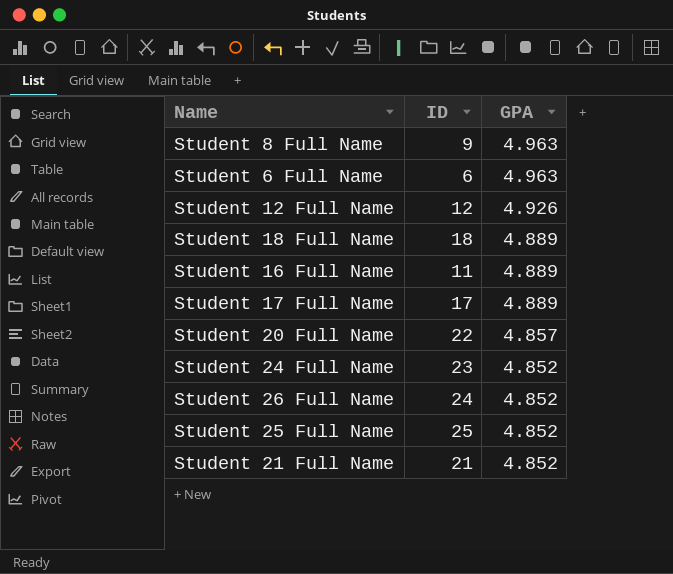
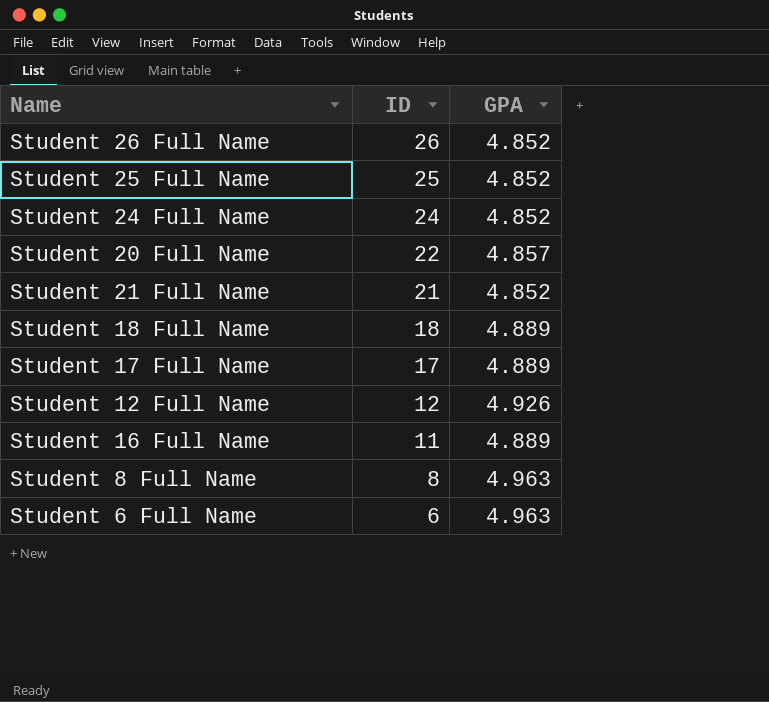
row order: GPA descending -> ID descending
Student 26 Full Name | ID: 24 -> 26
Student 24 Full Name | ID: 23 -> 24
Student 8 Full Name | ID: 9 -> 8

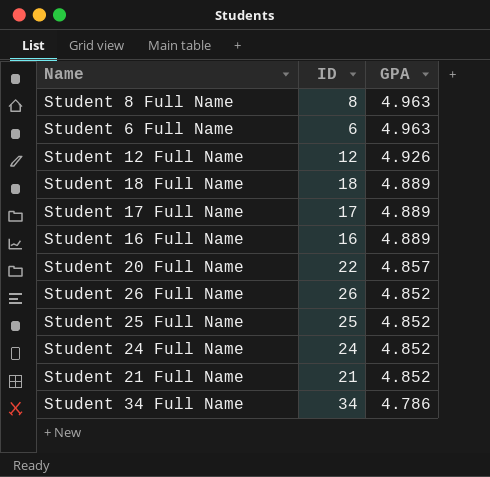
row order: ID descending -> GPA descending
Student 16 Full Name | ID: 11 -> 16
row Student 34 Full Name: none -> 34 | 4.786

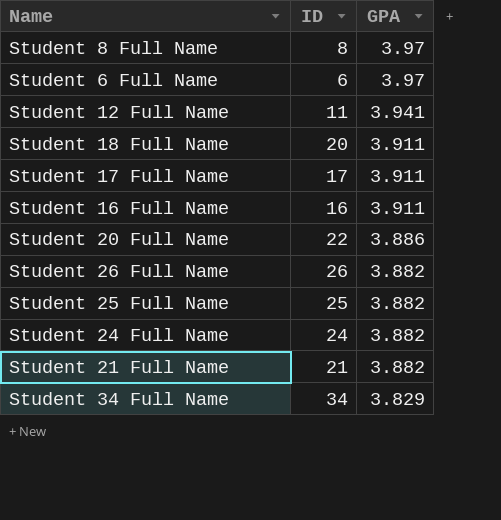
Student 8 Full Name | GPA: 4.963 -> 3.97
Student 6 Full Name | GPA: 4.963 -> 3.97
Student 12 Full Name | ID: 12 -> 11
Student 12 Full Name | GPA: 4.926 -> 3.941
Student 18 Full Name | ID: 18 -> 20
Student 18 Full Name | GPA: 4.889 -> 3.911
Student 17 Full Name | GPA: 4.889 -> 3.911
Student 16 Full Name | GPA: 4.889 -> 3.911
Student 20 Full Name | GPA: 4.857 -> 3.886
Student 26 Full Name | GPA: 4.852 -> 3.882
Student 25 Full Name | GPA: 4.852 -> 3.882
Student 24 Full Name | GPA: 4.852 -> 3.882
Student 21 Full Name | GPA: 4.852 -> 3.882
Student 34 Full Name | GPA: 4.786 -> 3.829

